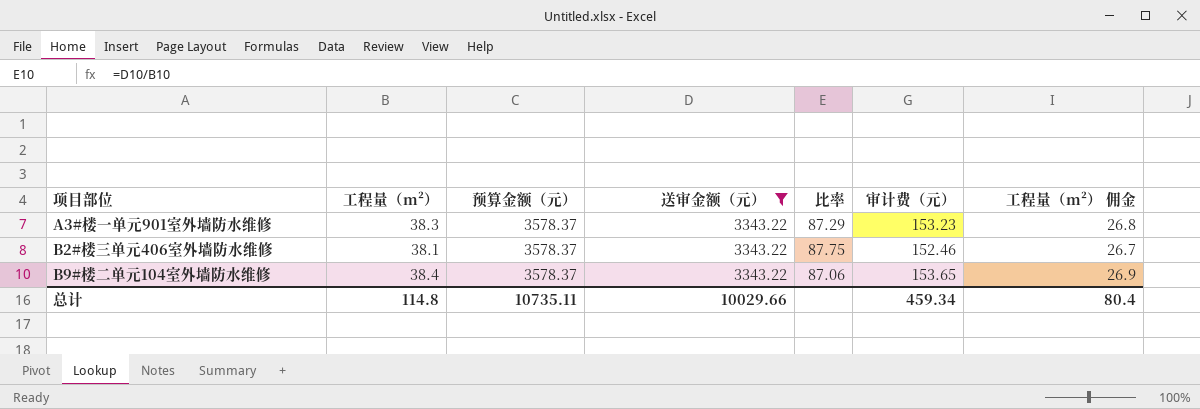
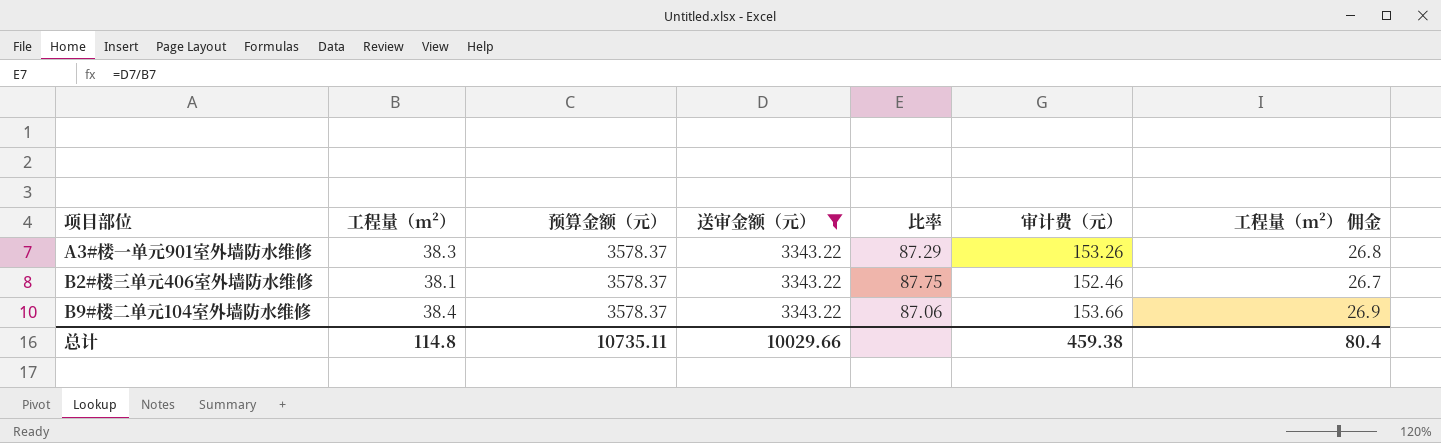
A3#楼一单元901室外墙防水维修 | 审计费（元）: 153.23 -> 153.26
B9#楼二单元104室外墙防水维修 | 审计费（元）: 153.65 -> 153.66
总计 | 审计费（元）: 459.34 -> 459.38

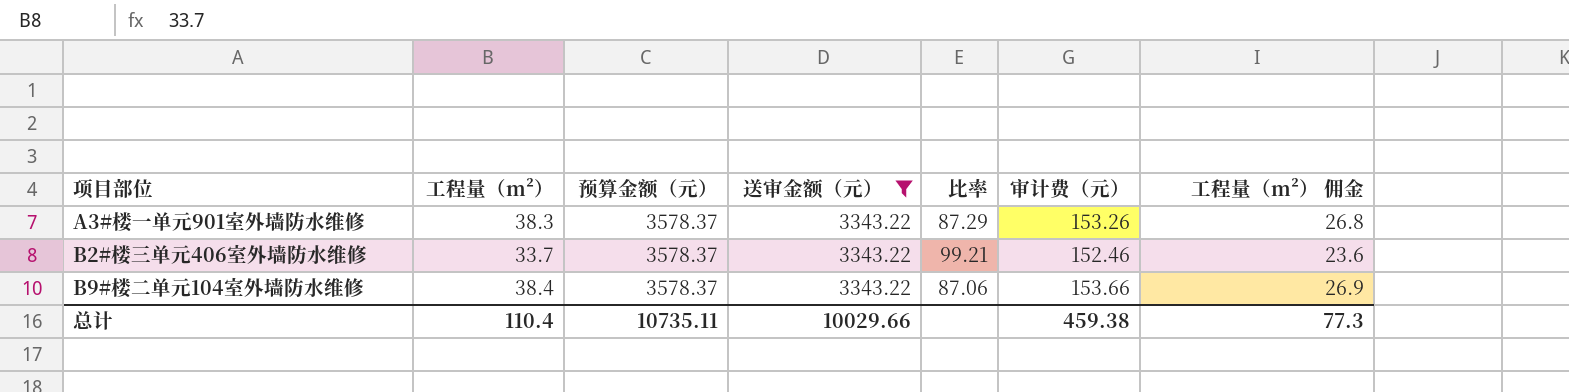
B2#楼三单元406室外墙防水维修 | 工程量（m²）: 38.1 -> 33.7
B2#楼三单元406室外墙防水维修 | 比率: 87.75 -> 99.21
B2#楼三单元406室外墙防水维修 | 工程量（m²） 佣金: 26.7 -> 23.6
总计 | 工程量（m²）: 114.8 -> 110.4
总计 | 工程量（m²） 佣金: 80.4 -> 77.3

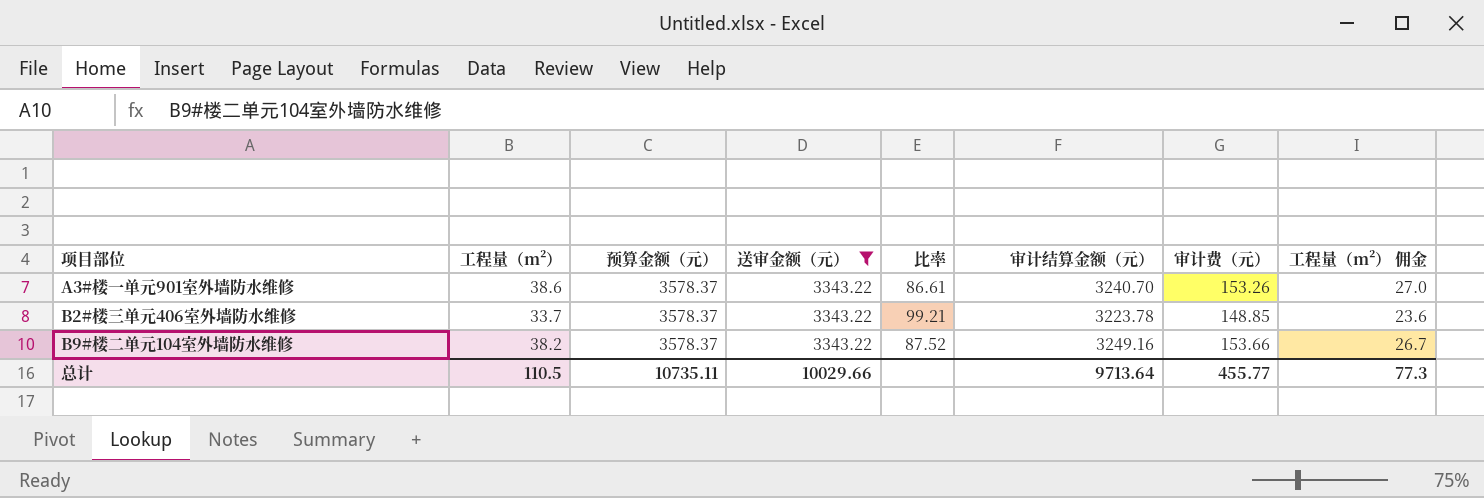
column 审计结算金额（元） | position: none -> 6
A3#楼一单元901室外墙防水维修 | 工程量（m²）: 38.3 -> 38.6
A3#楼一单元901室外墙防水维修 | 比率: 87.29 -> 86.61
A3#楼一单元901室外墙防水维修 | 工程量（m²） 佣金: 26.8 -> 27.0
B2#楼三单元406室外墙防水维修 | 审计费（元）: 152.46 -> 148.85
B9#楼二单元104室外墙防水维修 | 工程量（m²）: 38.4 -> 38.2
B9#楼二单元104室外墙防水维修 | 比率: 87.06 -> 87.52
B9#楼二单元104室外墙防水维修 | 工程量（m²） 佣金: 26.9 -> 26.7
总计 | 工程量（m²）: 110.4 -> 110.5
总计 | 审计费（元）: 459.38 -> 455.77

